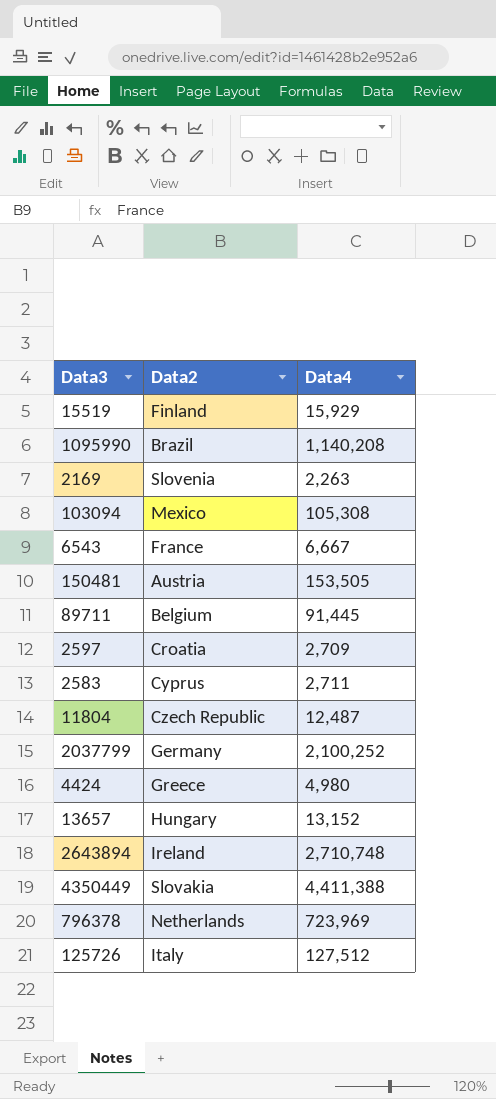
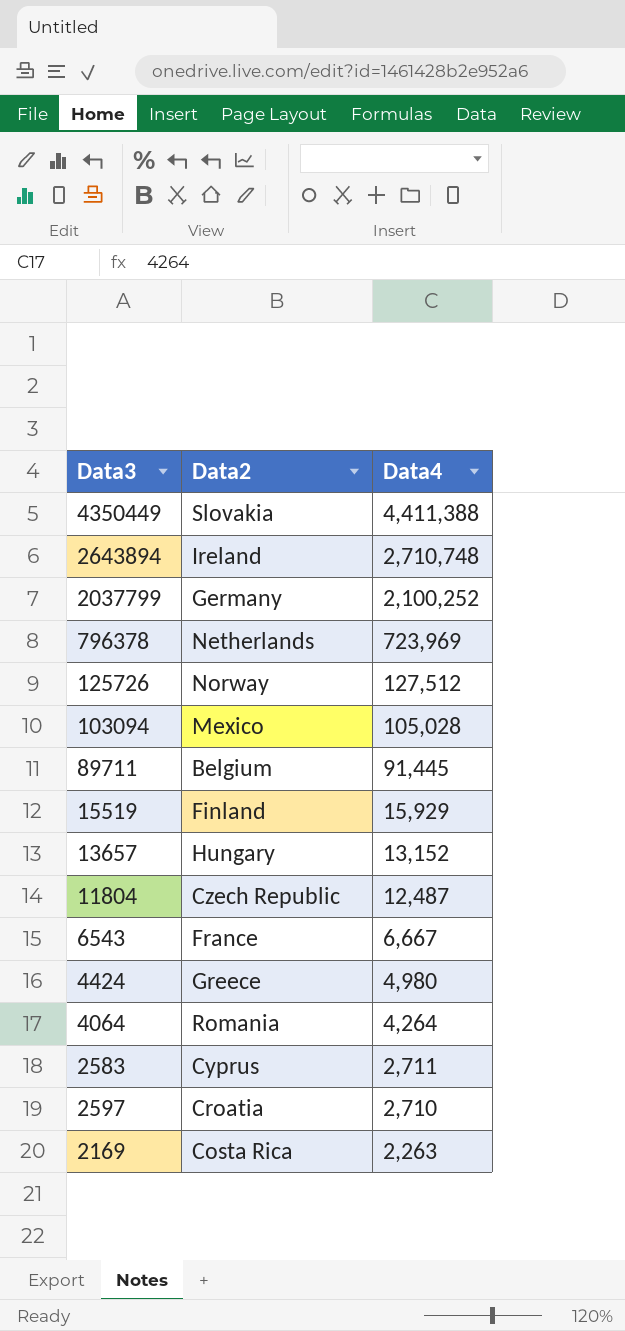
row order: none -> Data4 descending
row 1095990: Brazil | 1,140,208 -> none
row 150481: Austria | 153,505 -> none
125726 | Data2: Italy -> Norway
103094 | Data4: 105,308 -> 105,028
row 4064: none -> Romania | 4,264
2597 | Data4: 2,709 -> 2,710
2169 | Data2: Slovenia -> Costa Rica

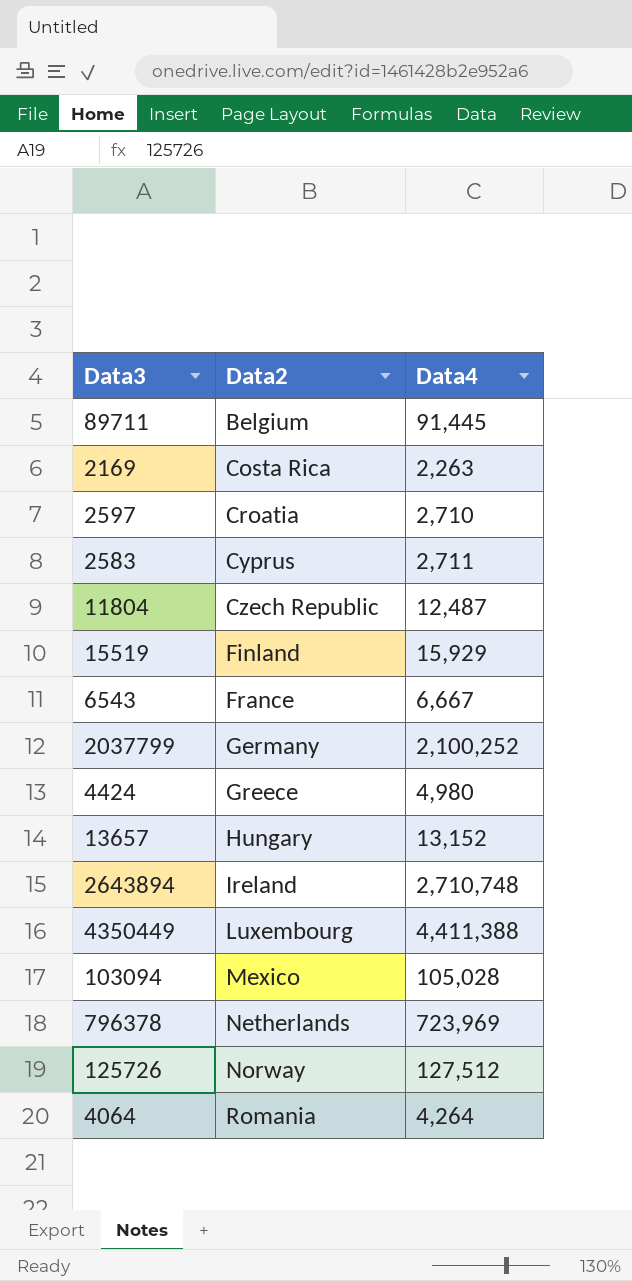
row order: Data4 descending -> Data2 ascending
4350449 | Data2: Slovakia -> Luxembourg

